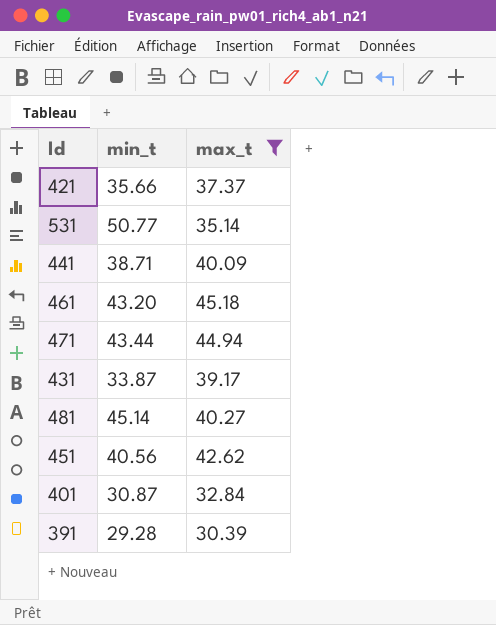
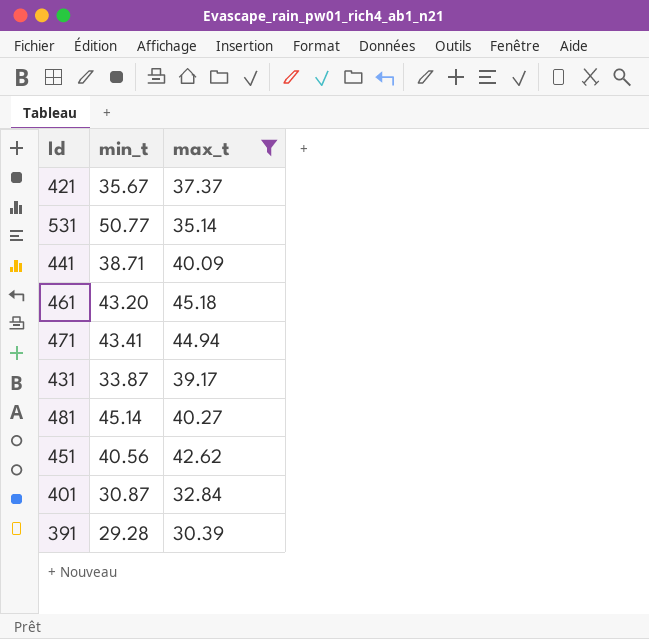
421 | min_t: 35.66 -> 35.67
471 | min_t: 43.44 -> 43.41

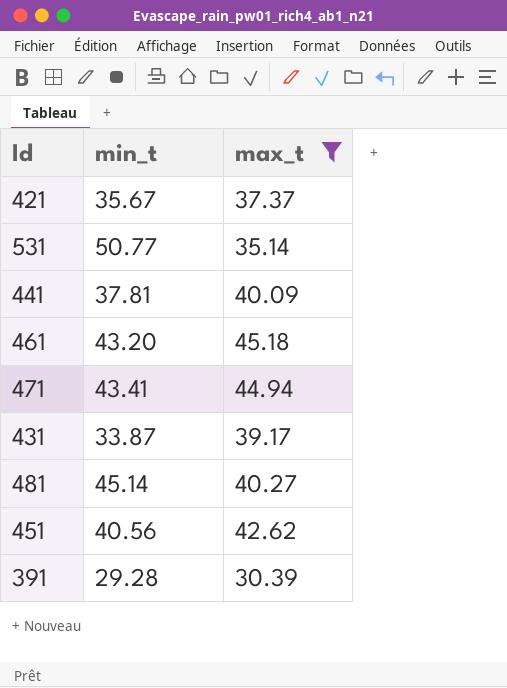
row 401: 30.87 | 32.84 -> none
441 | min_t: 38.71 -> 37.81

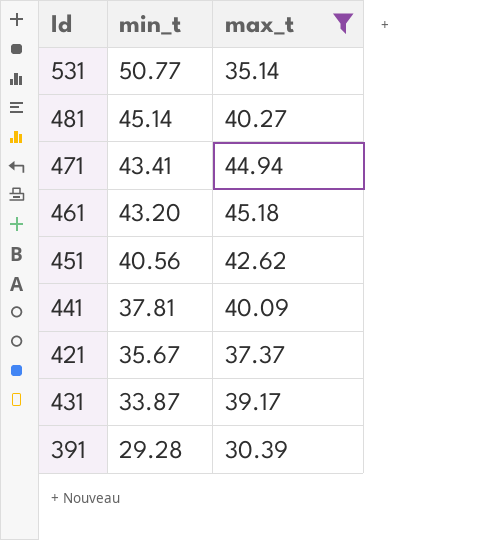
row order: none -> min_t descending

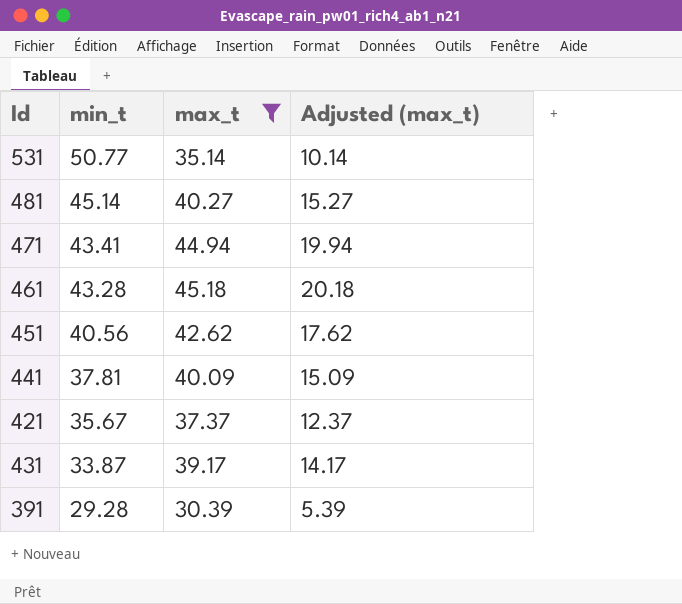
column Adjusted (max_t) | formula: none -> [max_t] - 25
461 | min_t: 43.20 -> 43.28

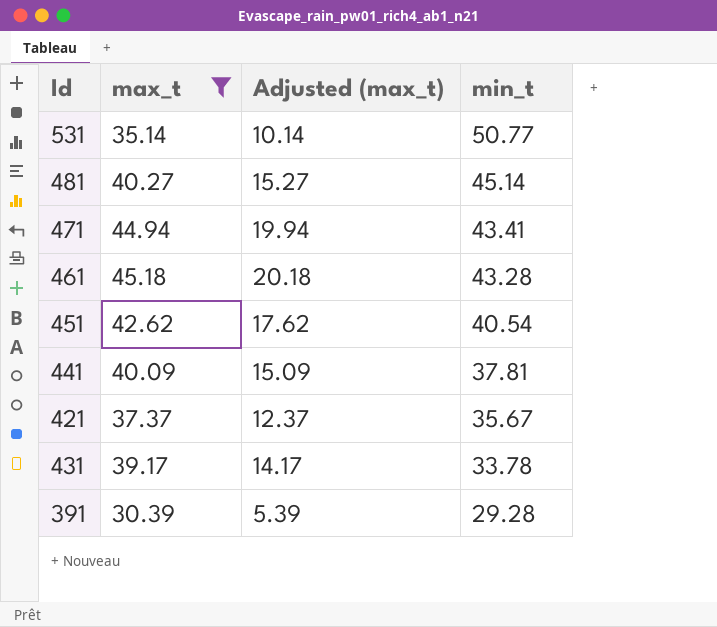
column min_t | position: 2 -> 4
451 | min_t: 40.56 -> 40.54
431 | min_t: 33.87 -> 33.78

